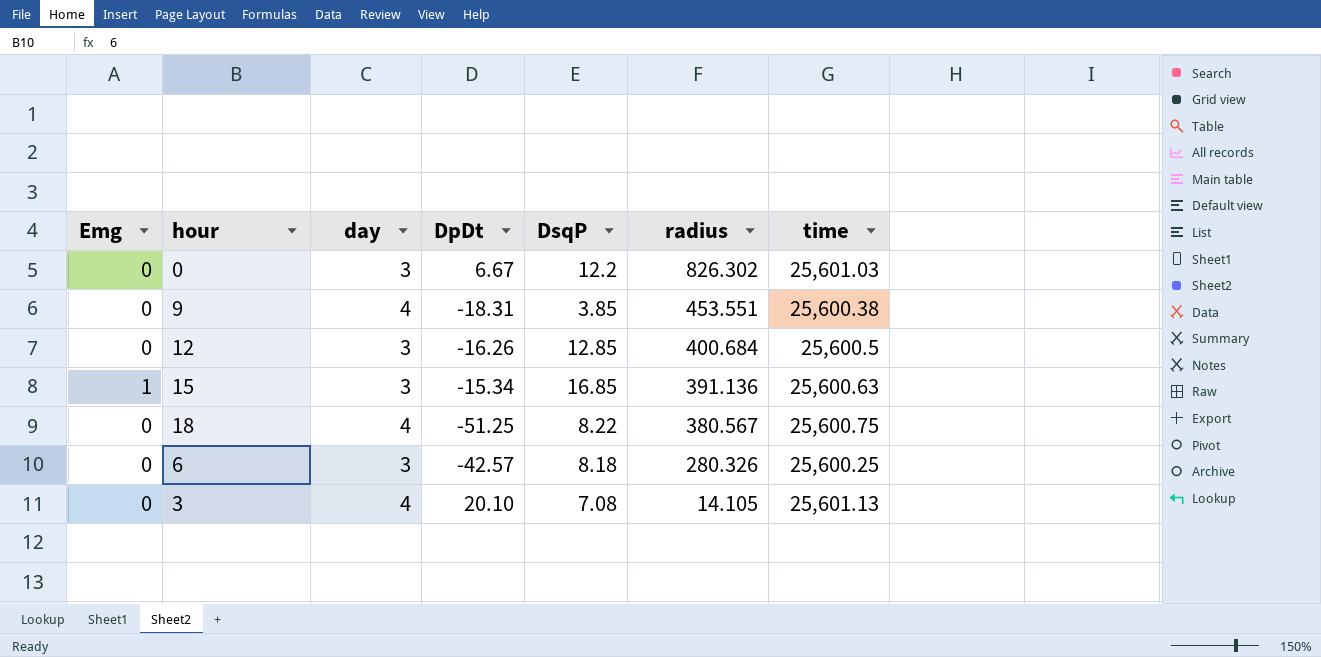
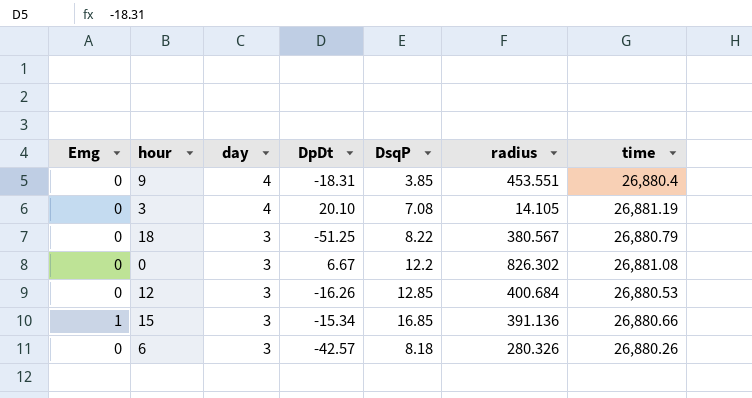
row order: radius descending -> day descending
9 | time: 25,600.38 -> 26,880.4
3 | time: 25,601.13 -> 26,881.19
18 | day: 4 -> 3
18 | time: 25,600.75 -> 26,880.79
0 | time: 25,601.03 -> 26,881.08
12 | time: 25,600.5 -> 26,880.53
15 | time: 25,600.63 -> 26,880.66
6 | time: 25,600.25 -> 26,880.26

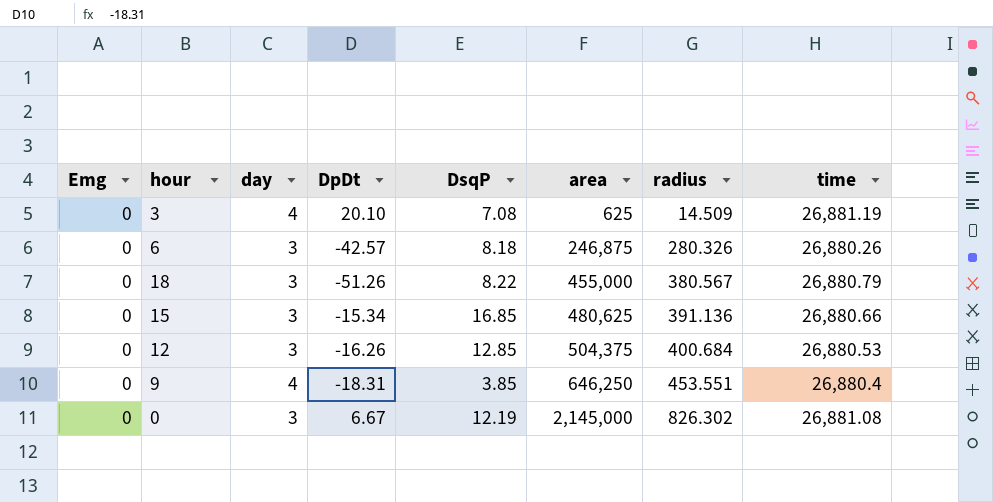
row order: day descending -> area ascending
column area | position: none -> 6
3 | radius: 14.105 -> 14.509
18 | DpDt: -51.25 -> -51.26
15 | Emg: 1 -> 0
0 | DsqP: 12.2 -> 12.19

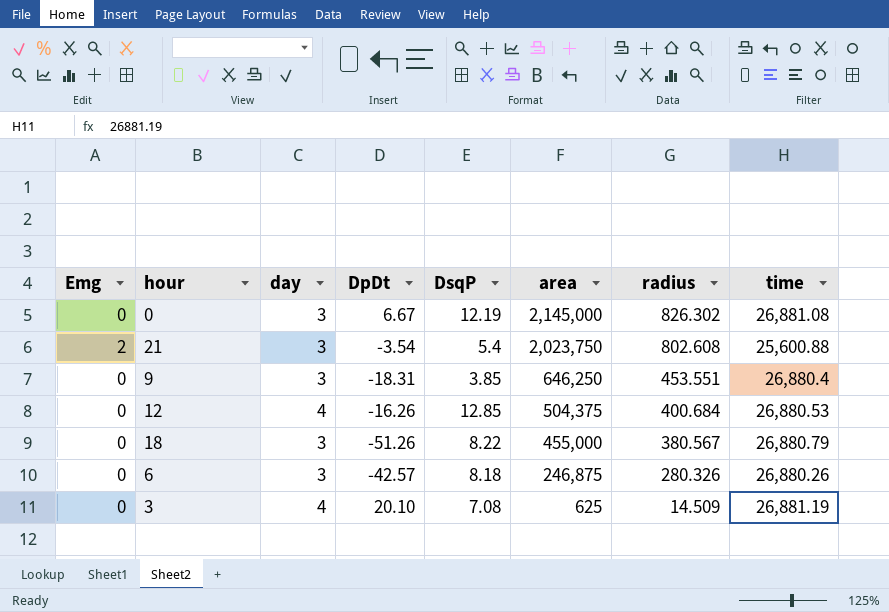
row order: area ascending -> area descending
row 15: 0 | 3 | -15.34 | 16.85 | 480,625 | 391.136 | 26,880.66 -> none
row 21: none -> 2 | 3 | -3.54 | 5.4 | 2,023,750 | 802.608 | 25,600.88
9 | day: 4 -> 3
12 | day: 3 -> 4

